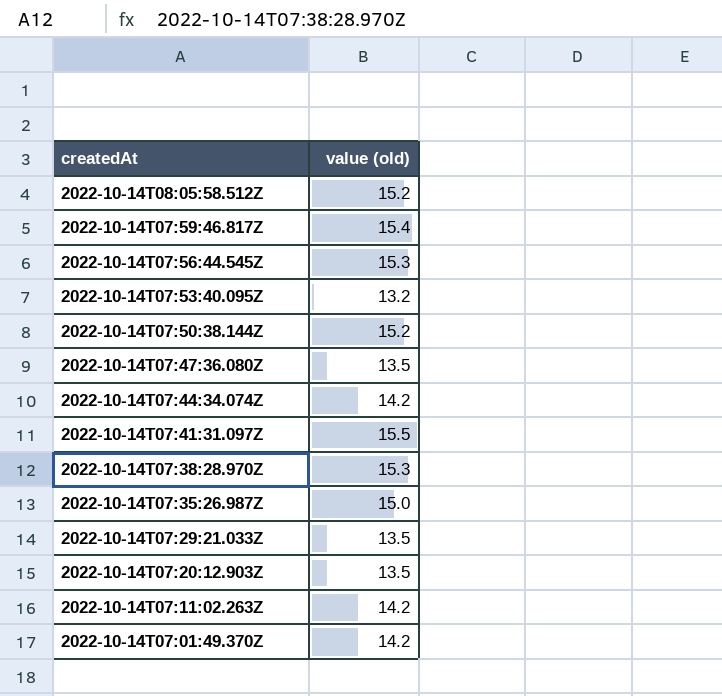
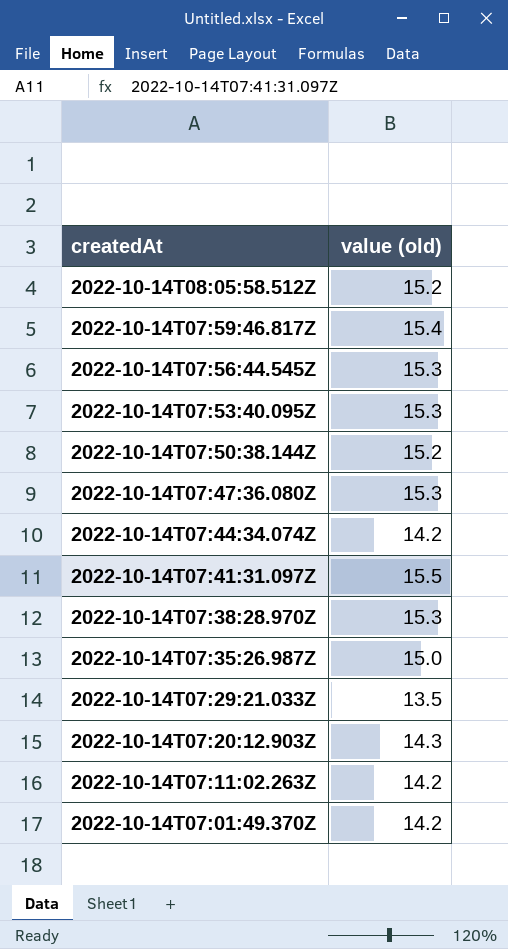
2022-10-14T07:53:40.095Z | value (old): 13.2 -> 15.3
2022-10-14T07:47:36.080Z | value (old): 13.5 -> 15.3
2022-10-14T07:20:12.903Z | value (old): 13.5 -> 14.3

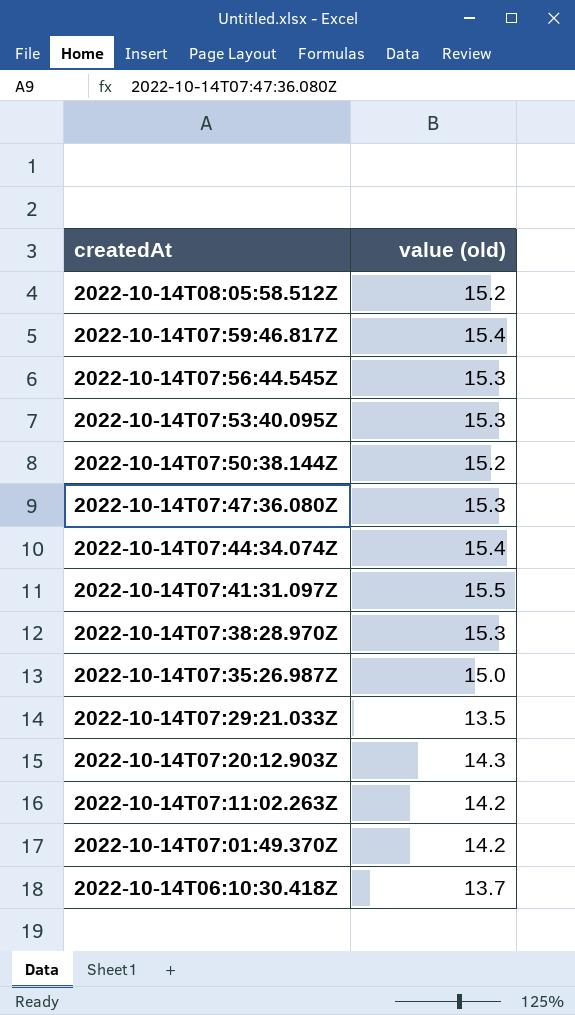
2022-10-14T07:44:34.074Z | value (old): 14.2 -> 15.4
row 2022-10-14T06:10:30.418Z: none -> 13.7

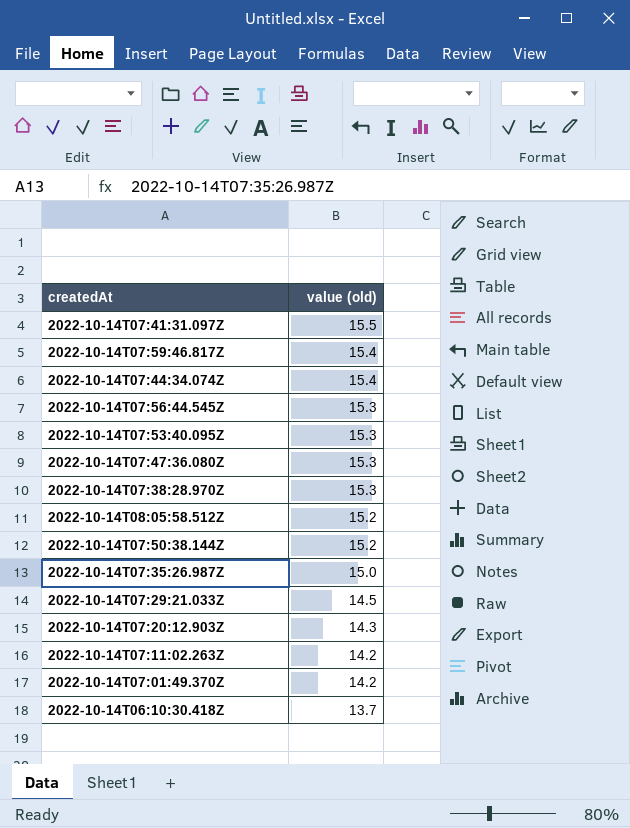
row order: createdAt descending -> value (old) descending
2022-10-14T07:29:21.033Z | value (old): 13.5 -> 14.5

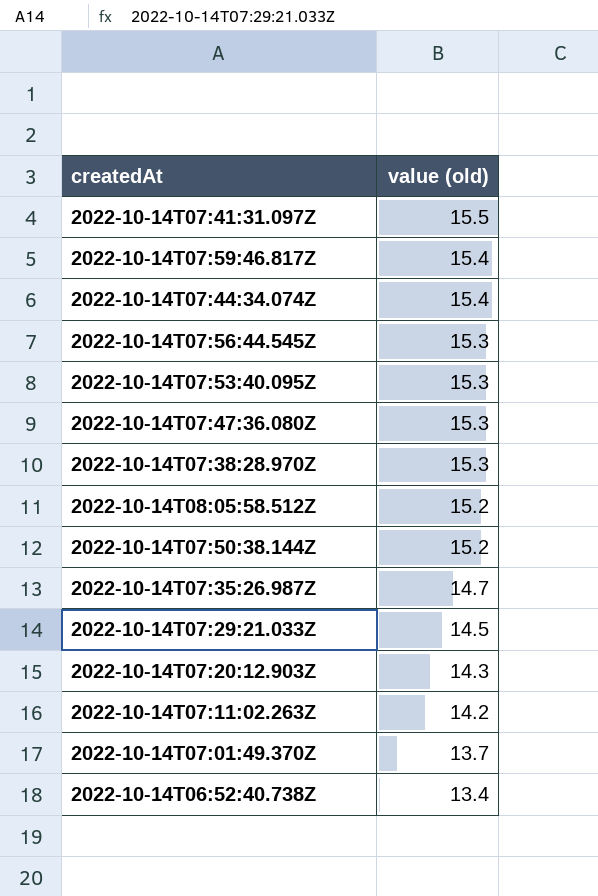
row 2022-10-14T06:10:30.418Z: 13.7 -> none
2022-10-14T07:35:26.987Z | value (old): 15.0 -> 14.7
2022-10-14T07:01:49.370Z | value (old): 14.2 -> 13.7
row 2022-10-14T06:52:40.738Z: none -> 13.4

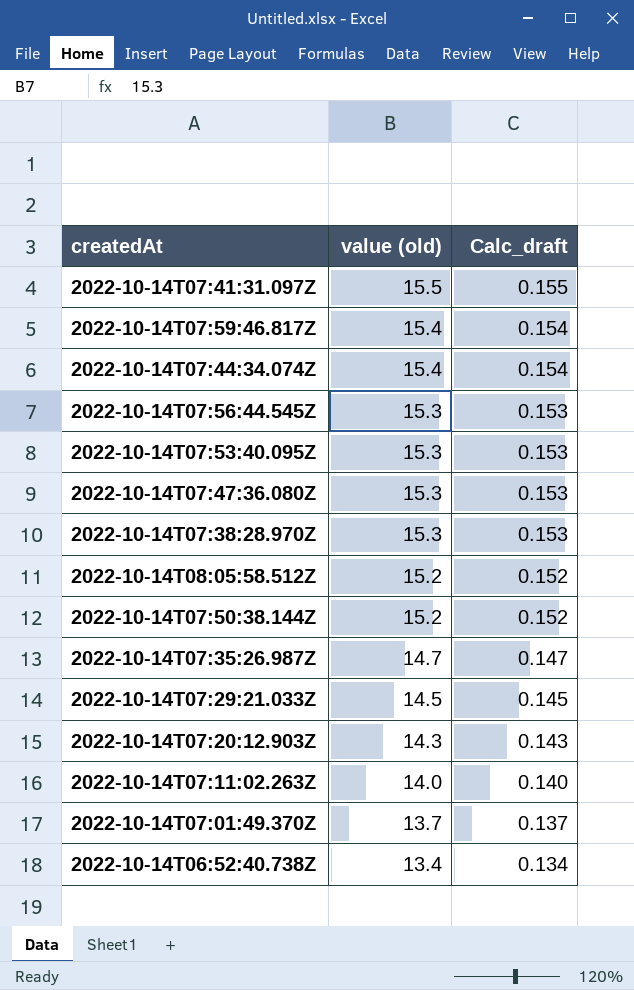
column Calc_draft | formula: none -> [value (old)] * 0.01
2022-10-14T07:11:02.263Z | value (old): 14.2 -> 14.0

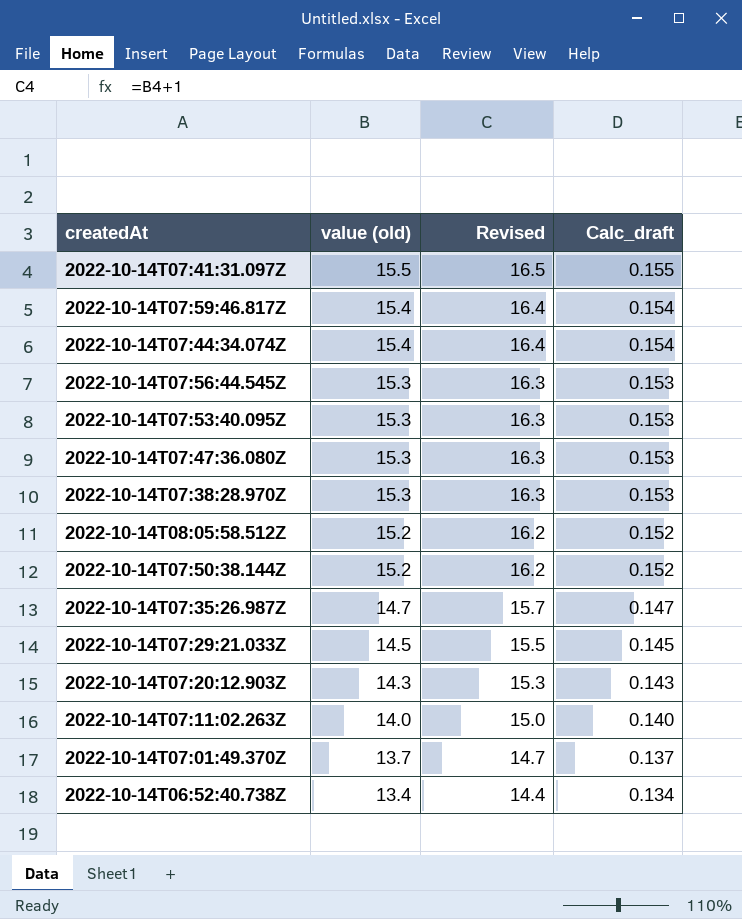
column Revised | formula: none -> [value (old)] + 1

